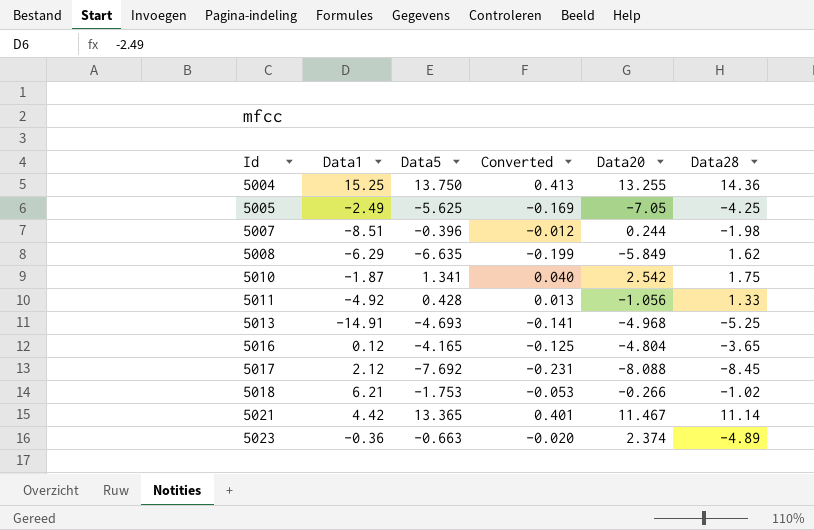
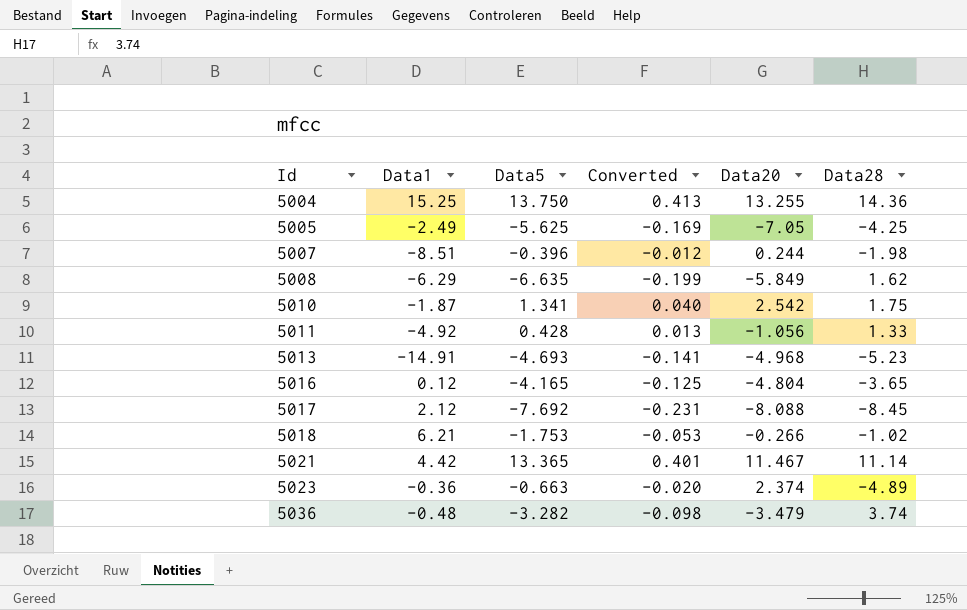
5013 | Data28: -5.25 -> -5.23
row 5036: none -> -0.48 | -3.282 | -0.098 | -3.479 | 3.74

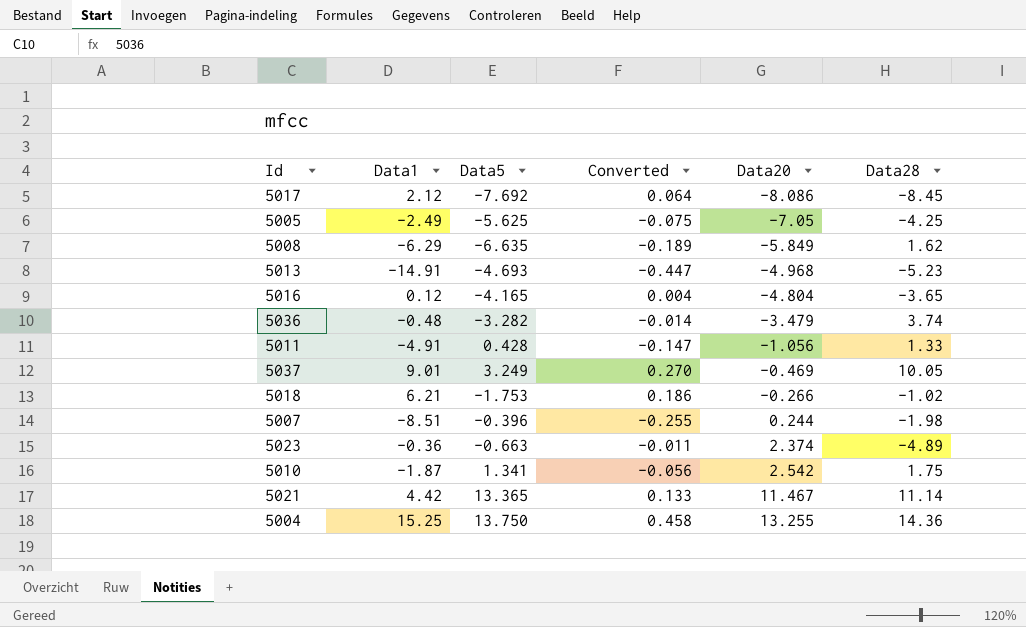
row order: Id ascending -> Data20 ascending
column Converted | formula: [Data5] * 0.03 -> [Data1] * 0.03
5017 | Data20: -8.088 -> -8.086
5011 | Data1: -4.92 -> -4.91
row 5037: none -> 9.01 | 3.249 | 0.270 | -0.469 | 10.05

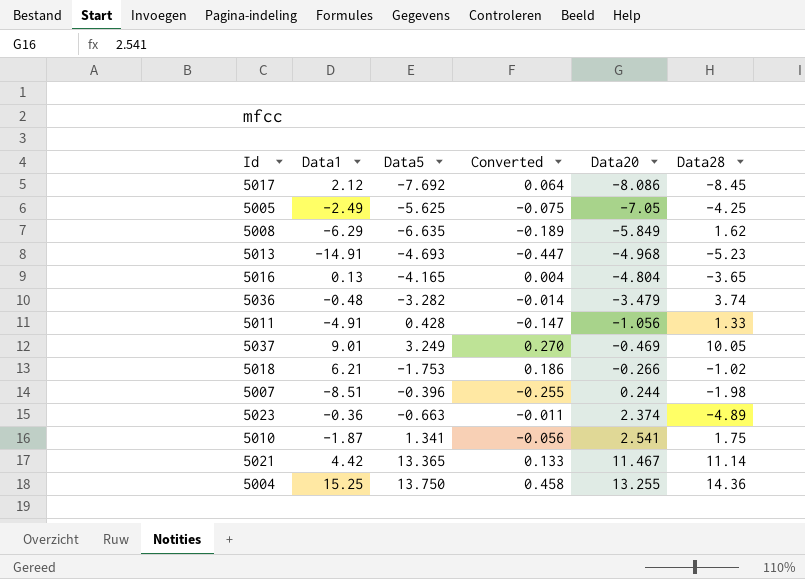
5016 | Data1: 0.12 -> 0.13
5010 | Data20: 2.542 -> 2.541

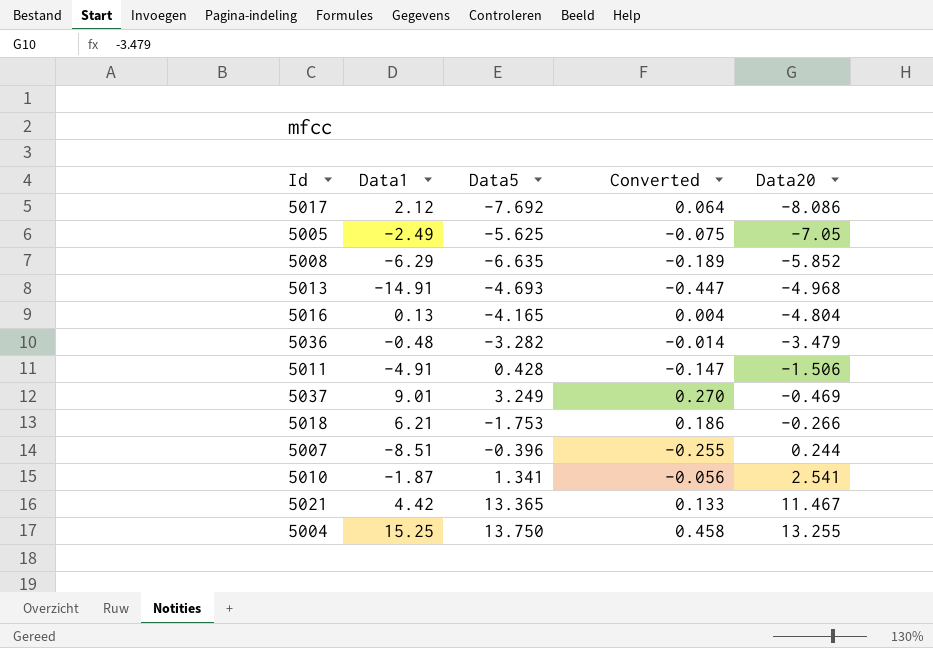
column Data28 | position: 6 -> none
row 5023: -0.36 | -0.663 | -0.011 | 2.374 | -4.89 -> none
5008 | Data20: -5.849 -> -5.852
5011 | Data20: -1.056 -> -1.506

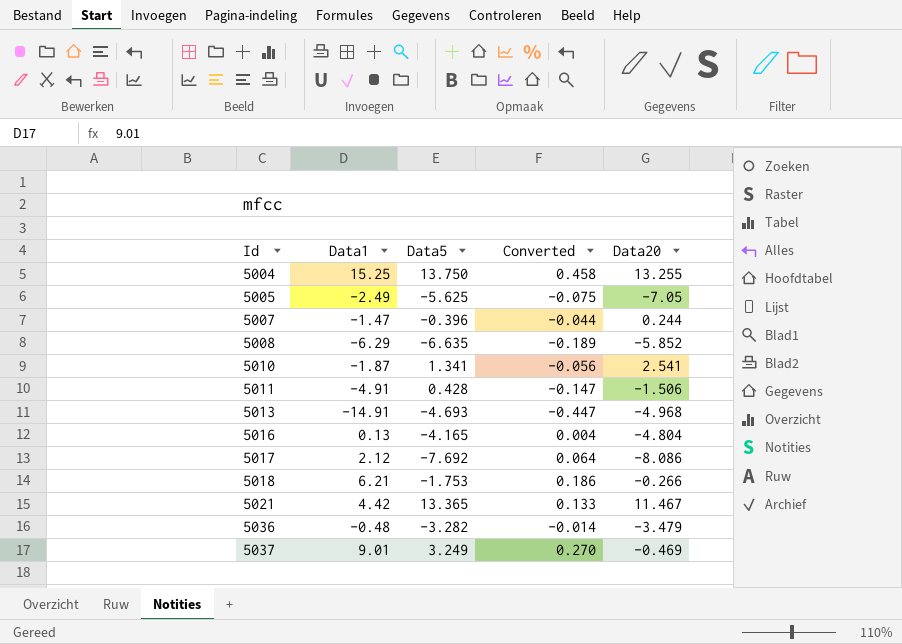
row order: Data20 ascending -> Id ascending
5007 | Data1: -8.51 -> -1.47
5007 | Converted: -0.255 -> -0.044

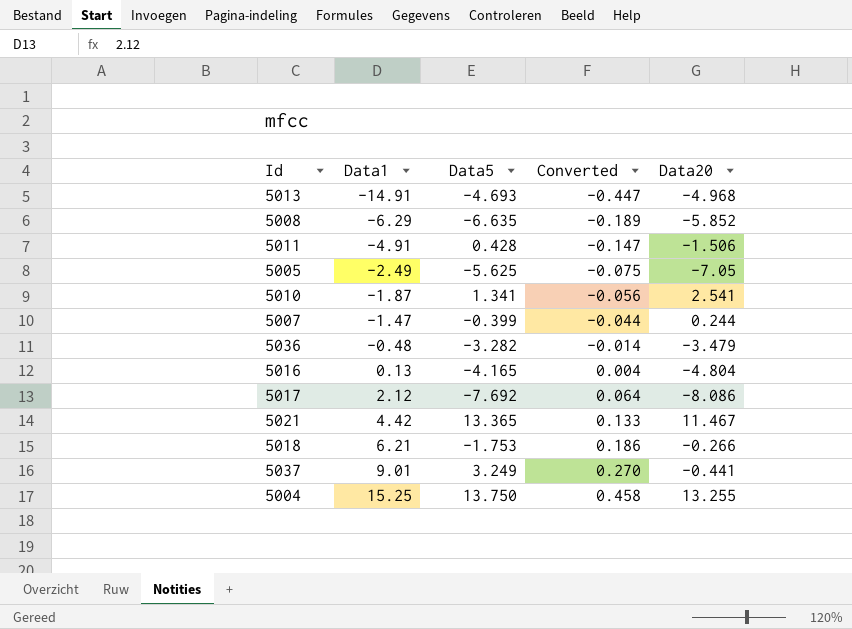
row order: Id ascending -> Data1 ascending
5007 | Data5: -0.396 -> -0.399
5037 | Data20: -0.469 -> -0.441

